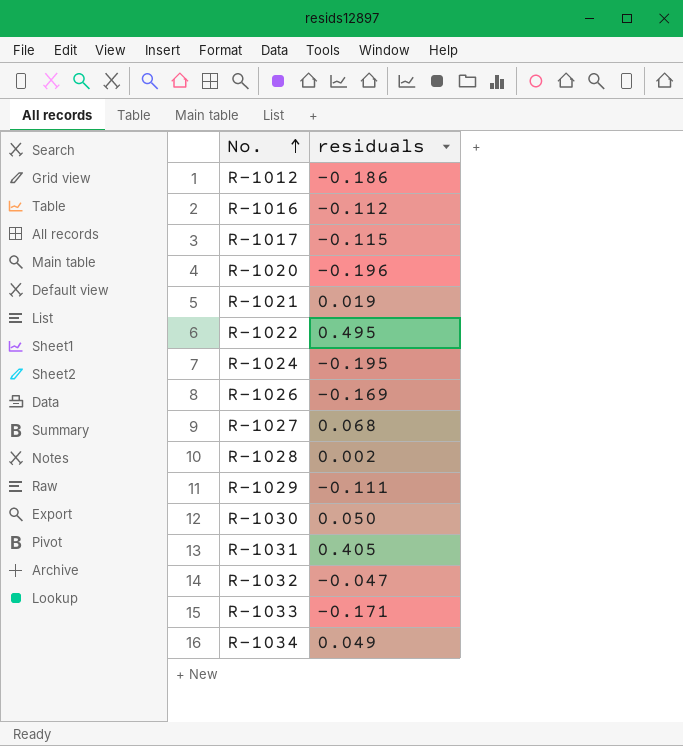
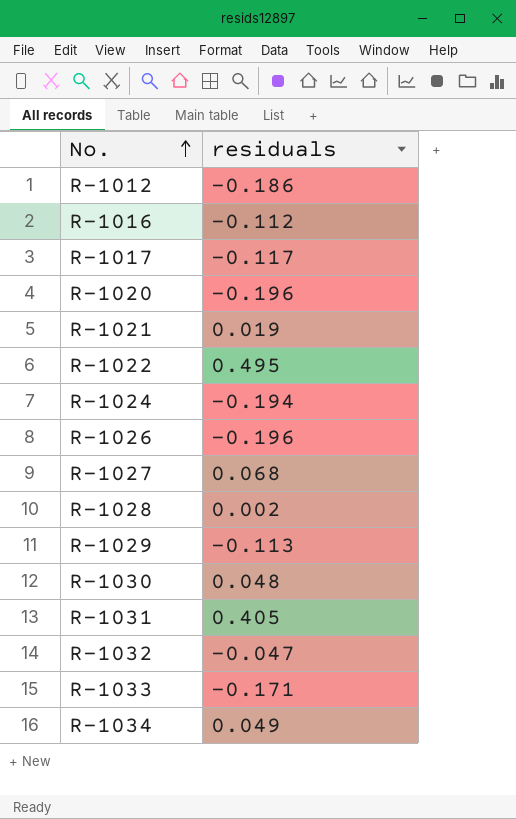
R-1017 | residuals: -0.115 -> -0.117
R-1024 | residuals: -0.195 -> -0.194
R-1026 | residuals: -0.169 -> -0.196
R-1029 | residuals: -0.111 -> -0.113
R-1030 | residuals: 0.050 -> 0.048

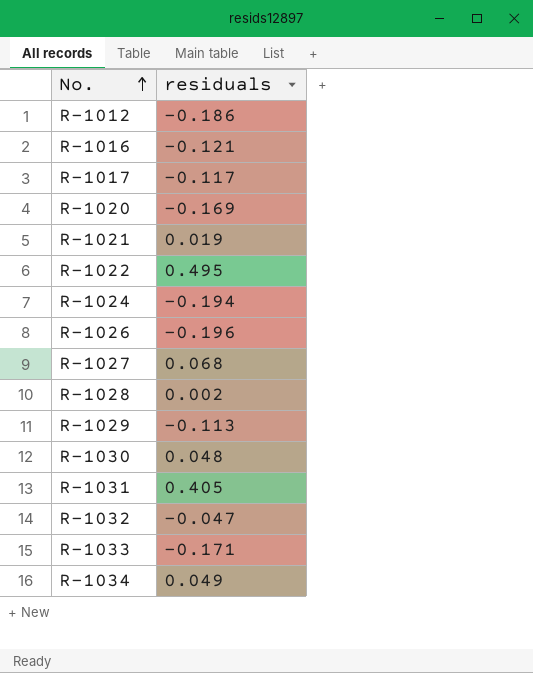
R-1016 | residuals: -0.112 -> -0.121
R-1020 | residuals: -0.196 -> -0.169

